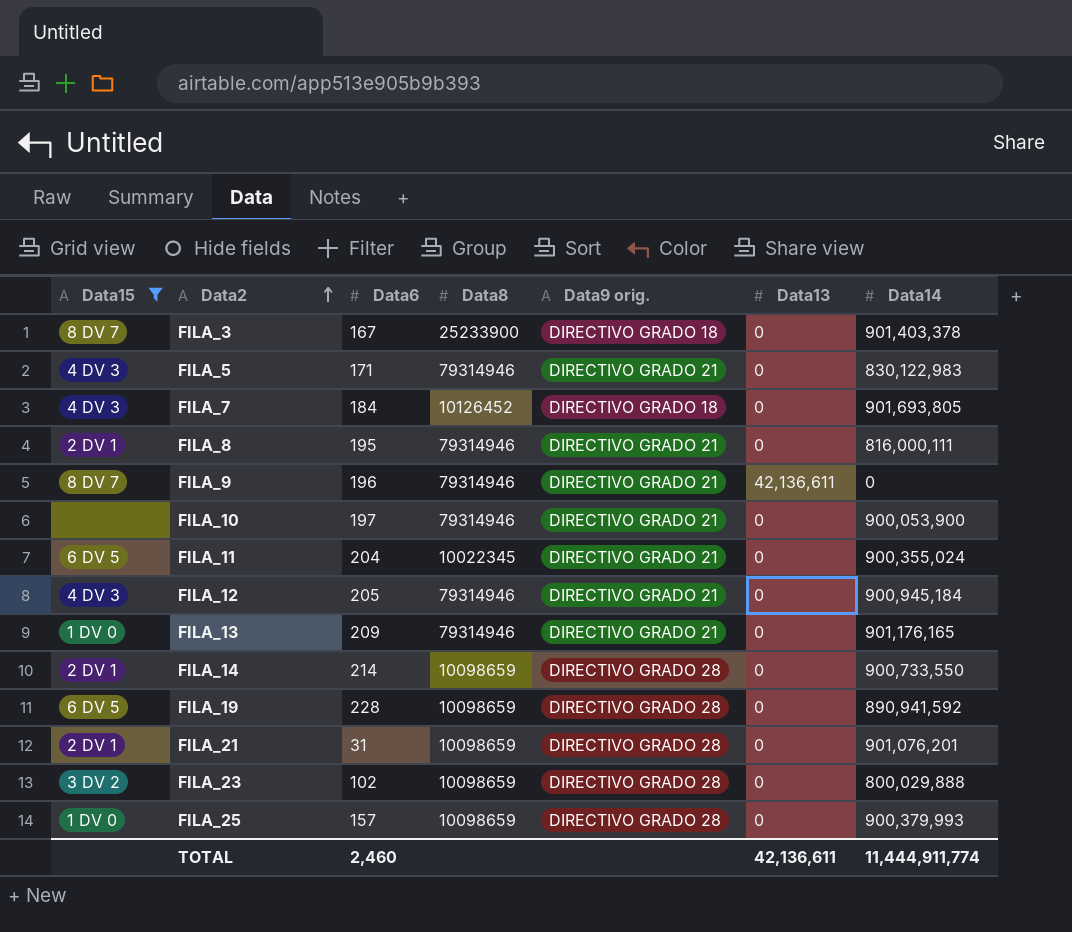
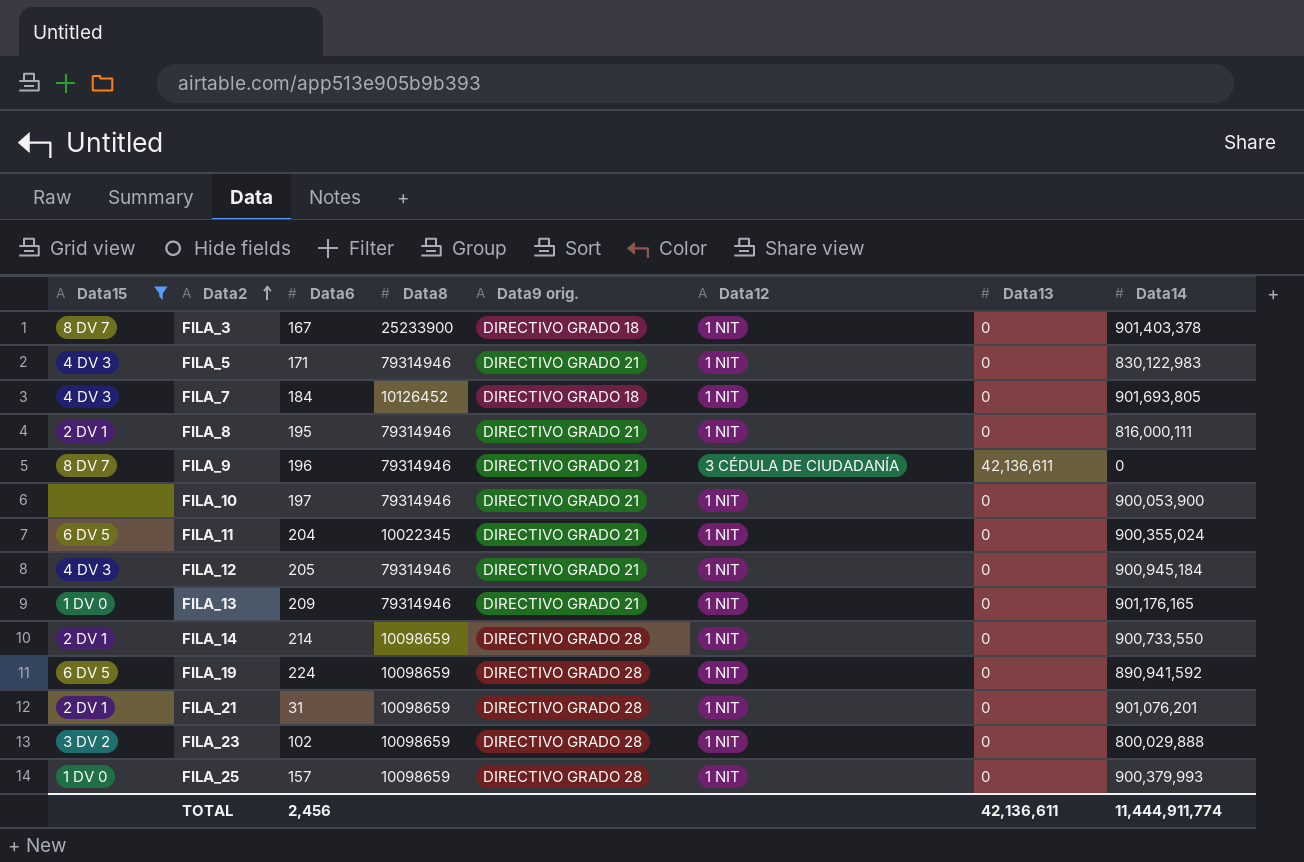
column Data12 | position: none -> 6
FILA_19 | Data6: 228 -> 224
TOTAL | Data6: 2,460 -> 2,456

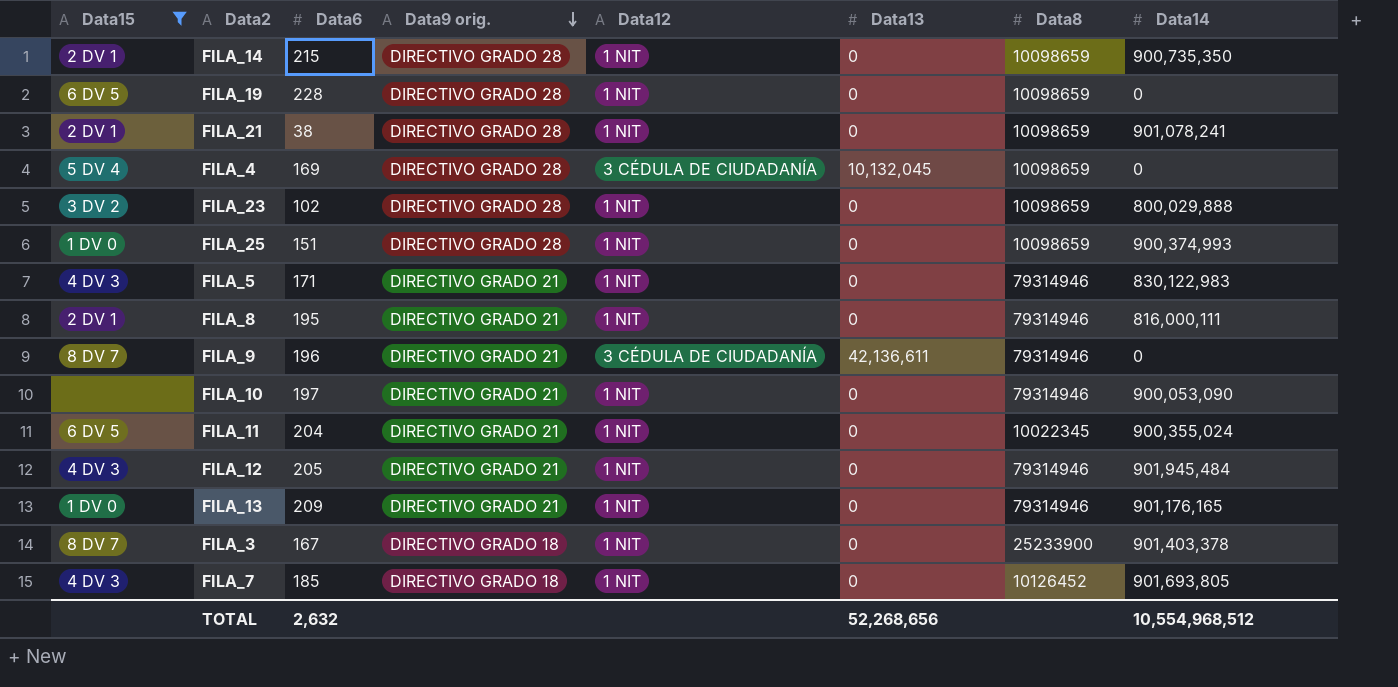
row order: Data2 ascending -> Data9 orig. descending
column Data8 | position: 4 -> 7
FILA_14 | Data6: 214 -> 215
FILA_14 | Data14: 900,733,550 -> 900,735,350
FILA_19 | Data6: 224 -> 228
FILA_19 | Data14: 890,941,592 -> 0
FILA_21 | Data6: 31 -> 38
FILA_21 | Data14: 901,076,201 -> 901,078,241
row FILA_4: none -> 5 DV 4 | 169 | DIRECTIVO GRADO 28 | 3 CÉDULA DE CIUDADANÍA | 10,132,045 | 10098659 | 0
FILA_25 | Data6: 157 -> 151
FILA_25 | Data14: 900,379,993 -> 900,374,993
FILA_10 | Data14: 900,053,900 -> 900,053,090
FILA_12 | Data14: 900,945,184 -> 901,945,484
FILA_7 | Data6: 184 -> 185
TOTAL | Data6: 2,456 -> 2,632
TOTAL | Data13: 42,136,611 -> 52,268,656
TOTAL | Data14: 11,444,911,774 -> 10,554,968,512

